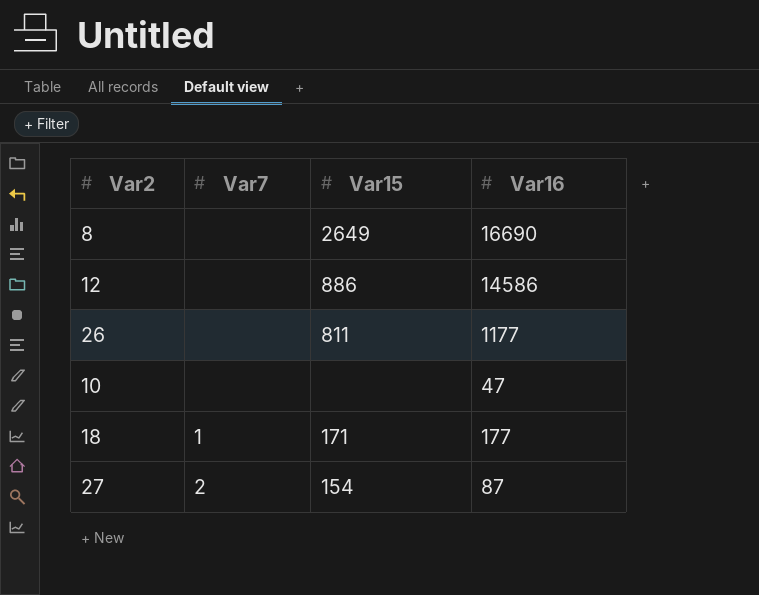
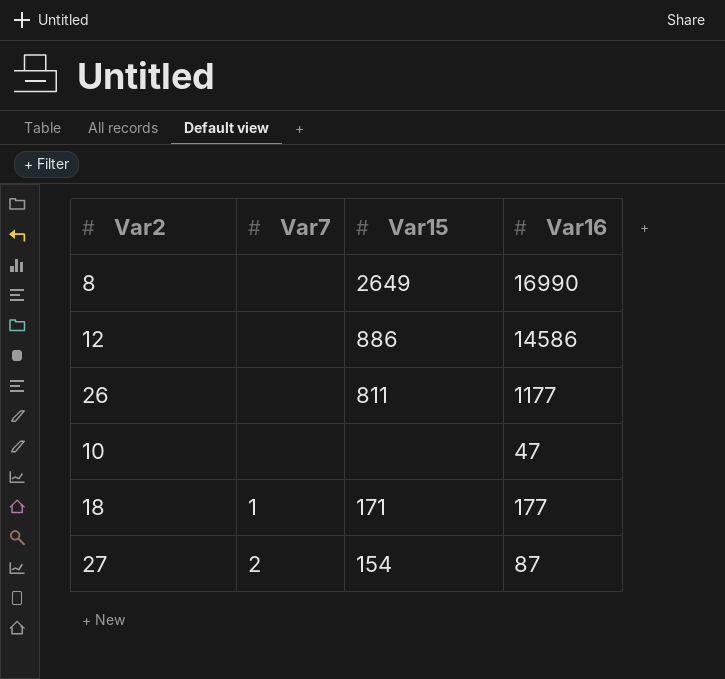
8 | Var16: 16690 -> 16990

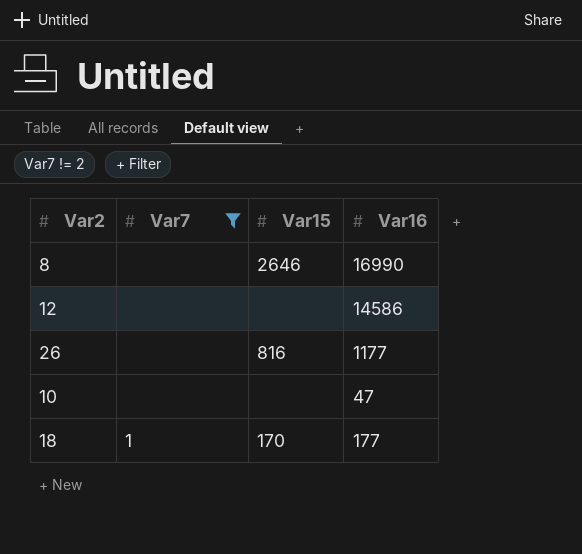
filter: none -> Var7 != 2
8 | Var15: 2649 -> 2646
12 | Var15: 886 -> none
26 | Var15: 811 -> 816
18 | Var15: 171 -> 170

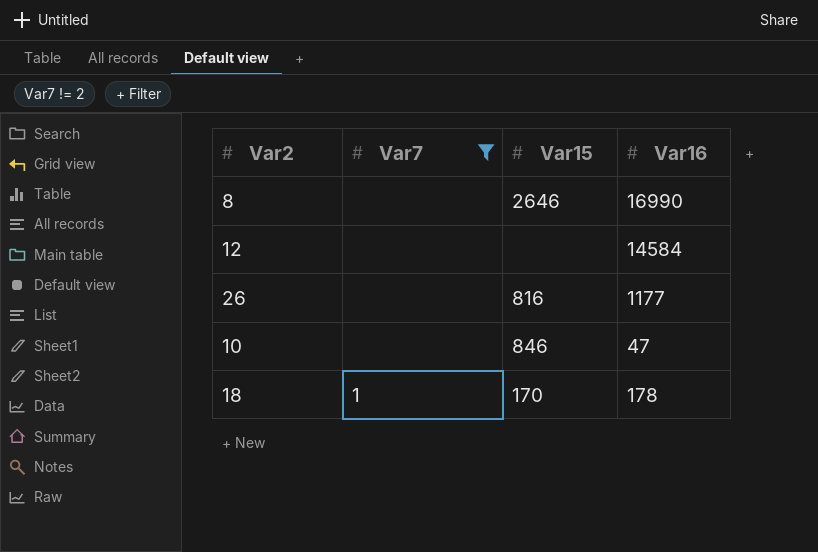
12 | Var16: 14586 -> 14584
10 | Var15: none -> 846
18 | Var16: 177 -> 178

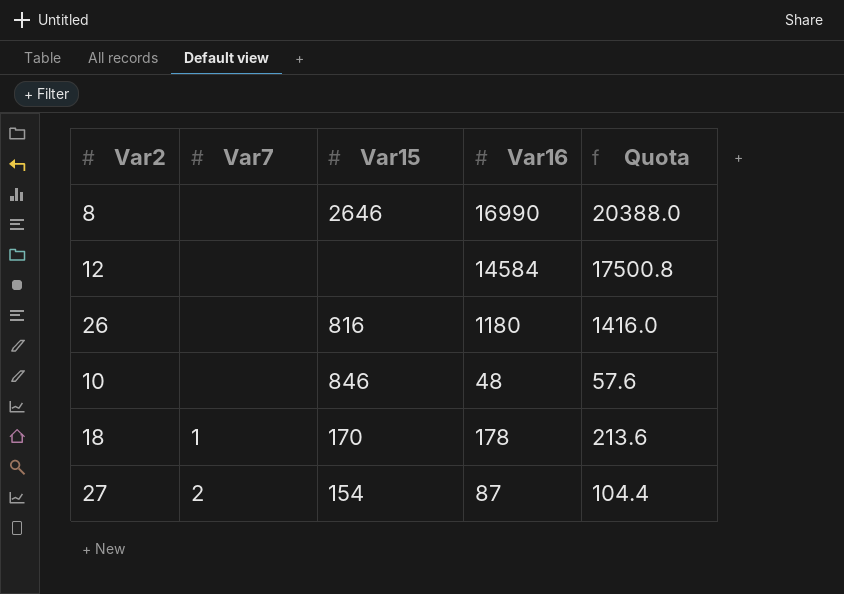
filter: Var7 != 2 -> none
column Quota | formula: none -> [Var16] * 1.2
26 | Var16: 1177 -> 1180
10 | Var16: 47 -> 48

